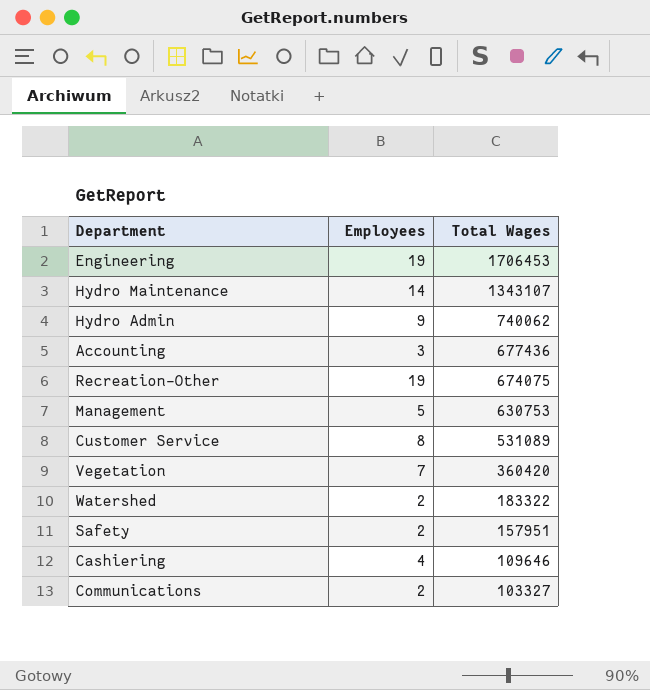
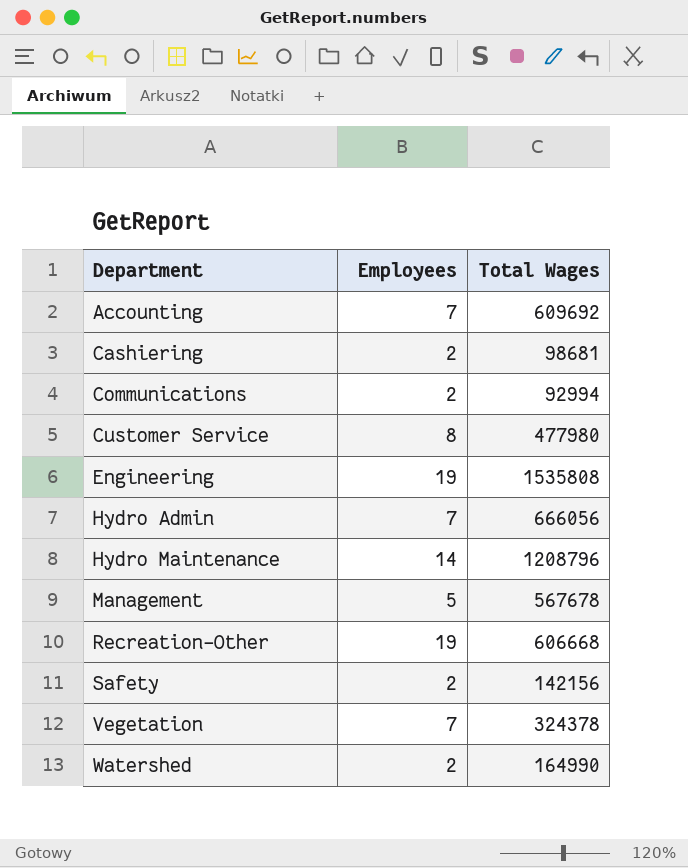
row order: Total Wages descending -> Department ascending
Accounting | Employees: 3 -> 7
Accounting | Total Wages: 677436 -> 609692
Cashiering | Employees: 4 -> 2
Cashiering | Total Wages: 109646 -> 98681
Communications | Total Wages: 103327 -> 92994
Customer Service | Total Wages: 531089 -> 477980
Engineering | Total Wages: 1706453 -> 1535808
Hydro Admin | Employees: 9 -> 7
Hydro Admin | Total Wages: 740062 -> 666056
Hydro Maintenance | Total Wages: 1343107 -> 1208796
Management | Total Wages: 630753 -> 567678
Recreation-Other | Total Wages: 674075 -> 606668
Safety | Total Wages: 157951 -> 142156
Vegetation | Total Wages: 360420 -> 324378
Watershed | Total Wages: 183322 -> 164990

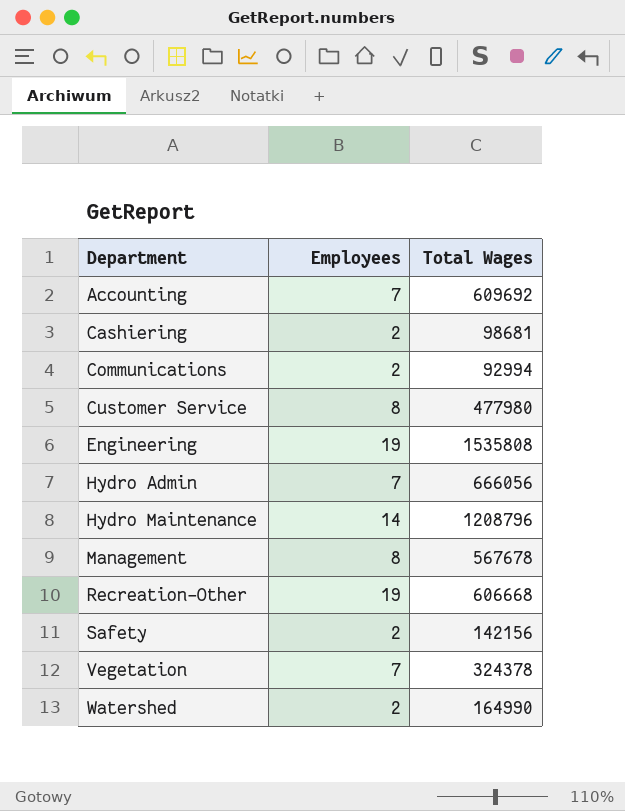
Management | Employees: 5 -> 8

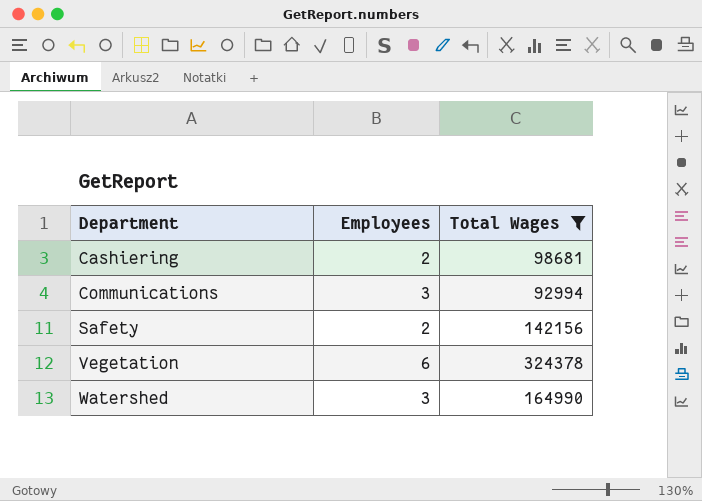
filter: none -> Total Wages <= 324378
Communications | Employees: 2 -> 3
Vegetation | Employees: 7 -> 6
Watershed | Employees: 2 -> 3

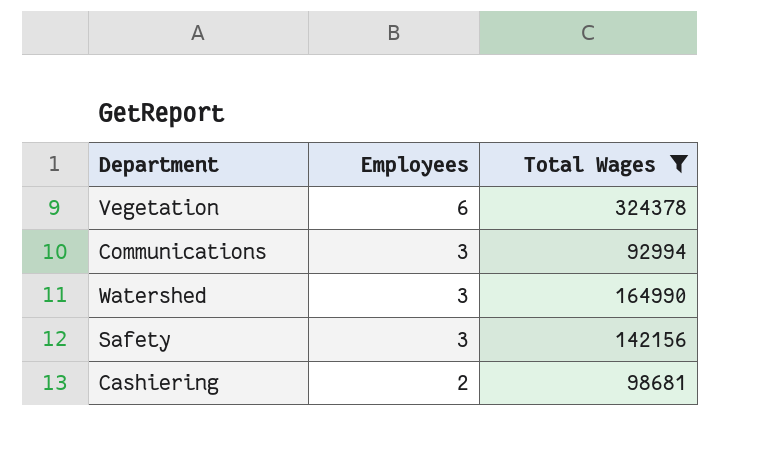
row order: Department ascending -> Employees descending
Safety | Employees: 2 -> 3

